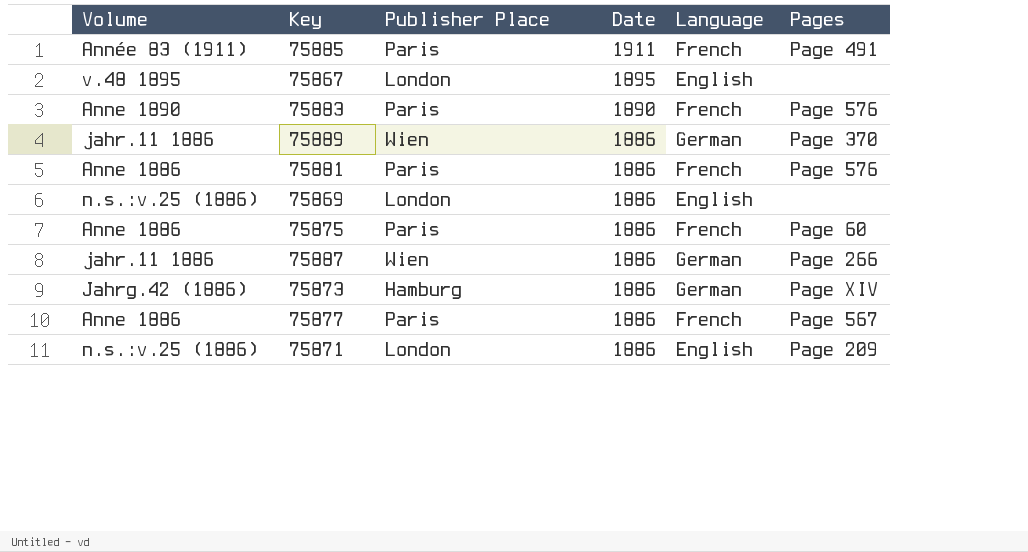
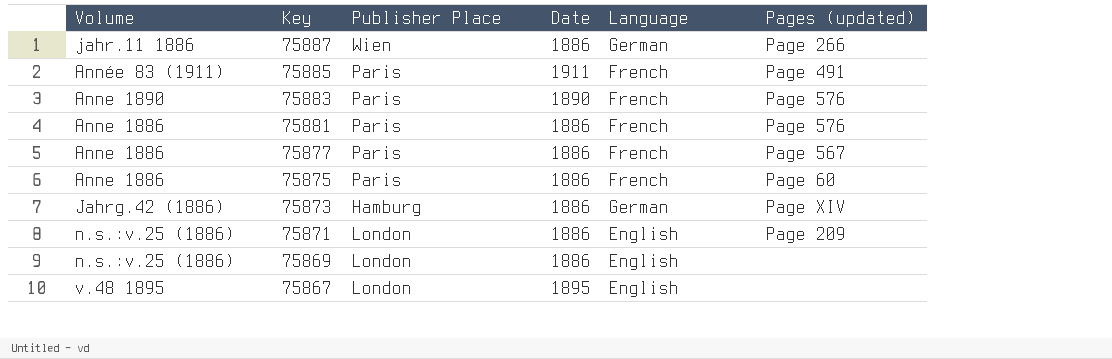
row order: Date descending -> Key descending
column name: Pages -> Pages (updated)
row 75889: jahr.11 1886 | Wien | 1886 | German | Page 370 -> none

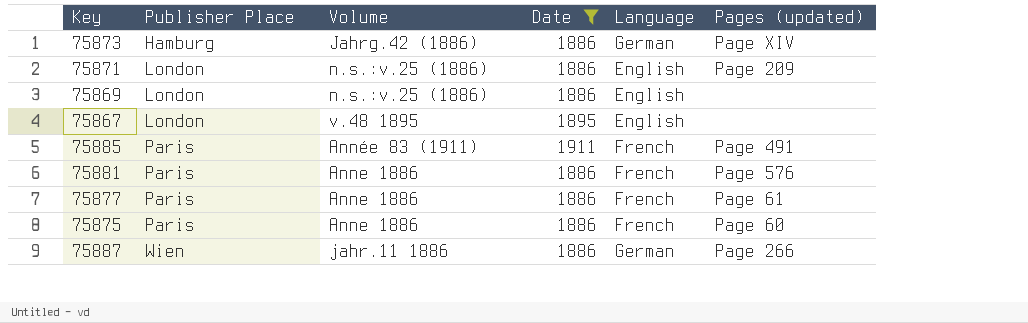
filter: none -> Date != 1890
row order: Key descending -> Publisher Place ascending
column Volume | position: 1 -> 3
75877 | Pages (updated): Page 567 -> Page 61

